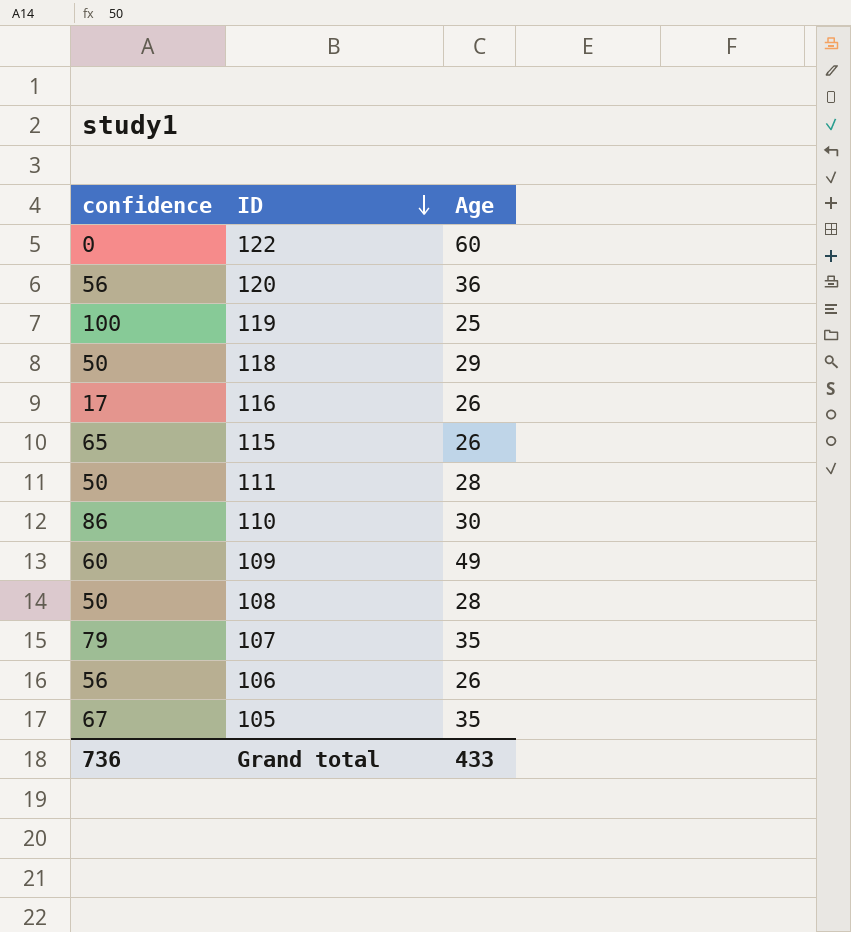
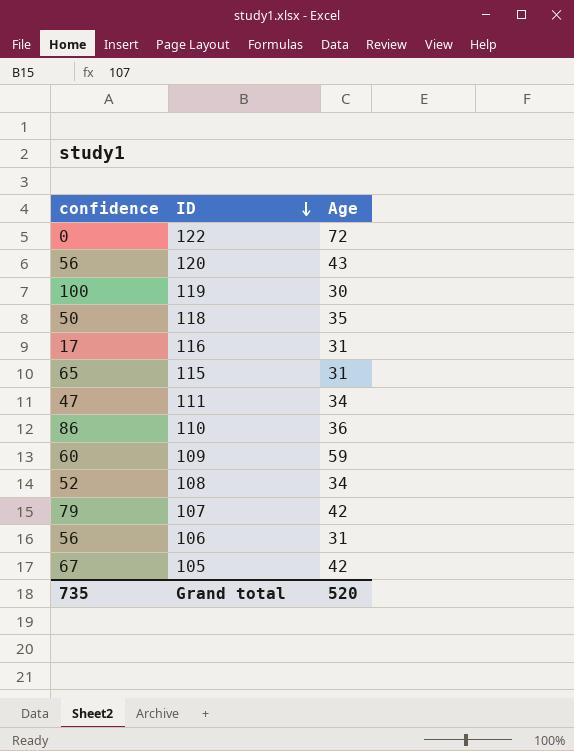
122 | Age: 60 -> 72
120 | Age: 36 -> 43
119 | Age: 25 -> 30
118 | Age: 29 -> 35
116 | Age: 26 -> 31
115 | Age: 26 -> 31
111 | confidence: 50 -> 47
111 | Age: 28 -> 34
110 | Age: 30 -> 36
109 | Age: 49 -> 59
108 | confidence: 50 -> 52
108 | Age: 28 -> 34
107 | Age: 35 -> 42
106 | Age: 26 -> 31
105 | Age: 35 -> 42
Grand total | confidence: 736 -> 735
Grand total | Age: 433 -> 520

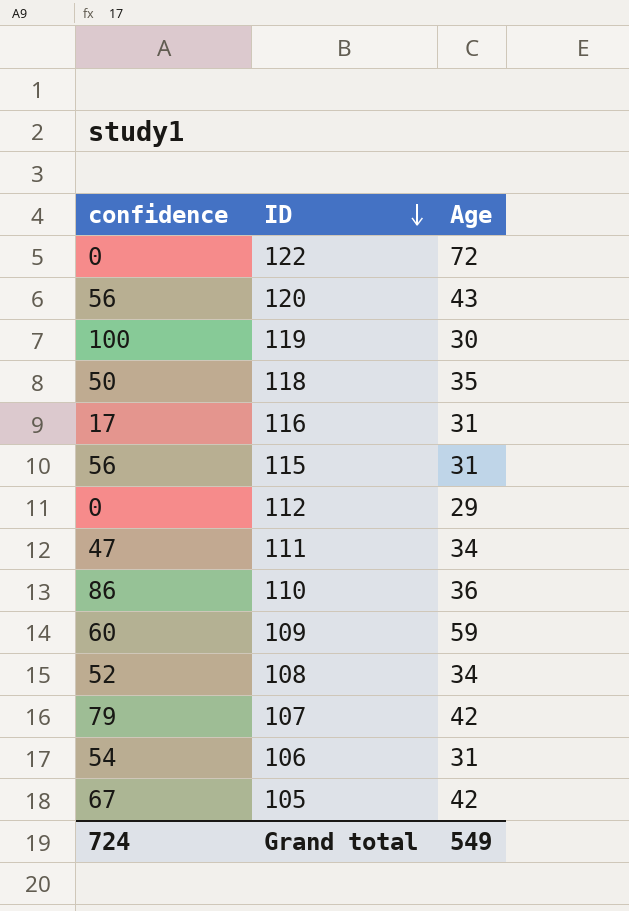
115 | confidence: 65 -> 56
row 112: none -> 0 | 29
106 | confidence: 56 -> 54
Grand total | confidence: 735 -> 724
Grand total | Age: 520 -> 549

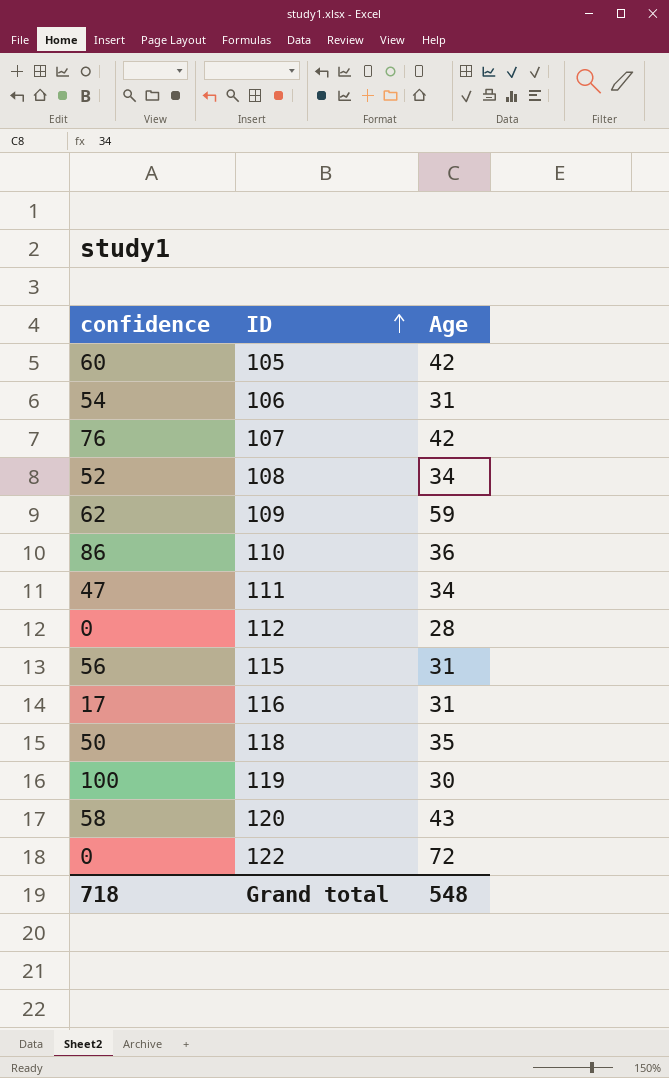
row order: ID descending -> ID ascending
105 | confidence: 67 -> 60
107 | confidence: 79 -> 76
109 | confidence: 60 -> 62
112 | Age: 29 -> 28
120 | confidence: 56 -> 58
Grand total | confidence: 724 -> 718
Grand total | Age: 549 -> 548

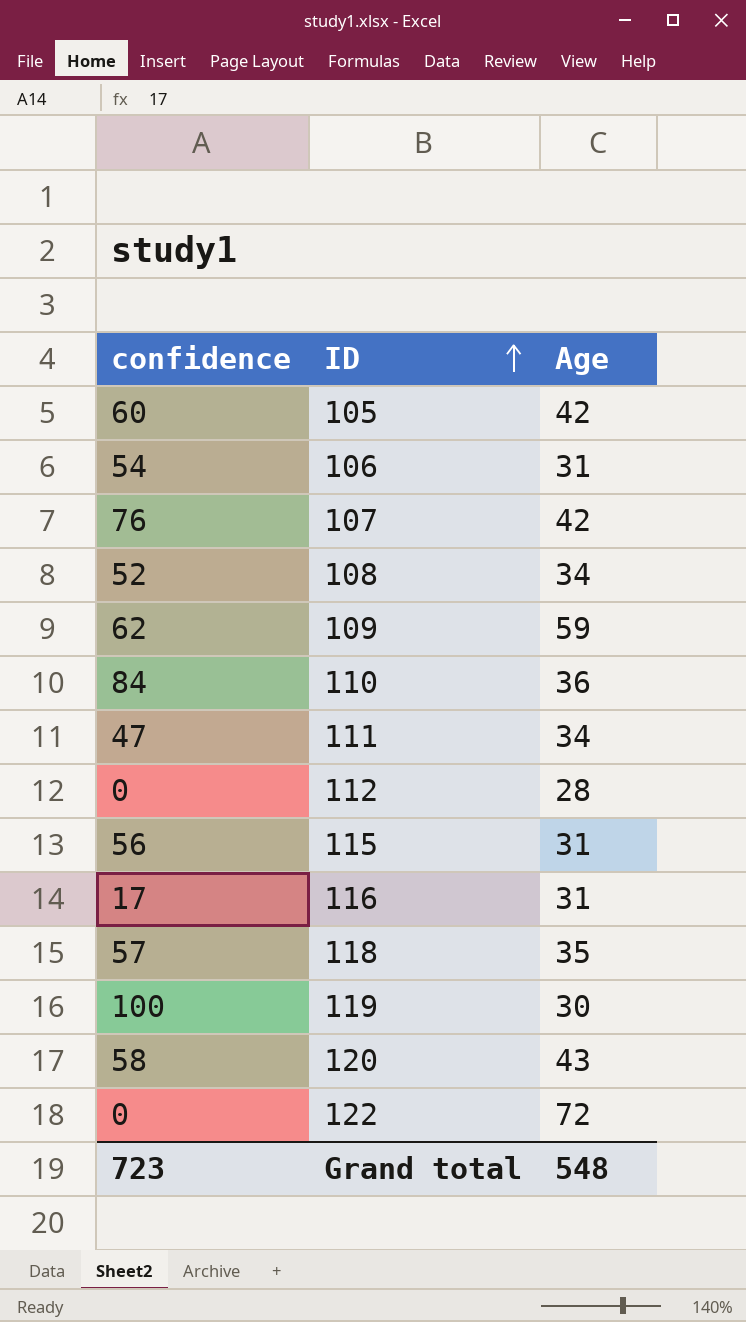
110 | confidence: 86 -> 84
118 | confidence: 50 -> 57
Grand total | confidence: 718 -> 723

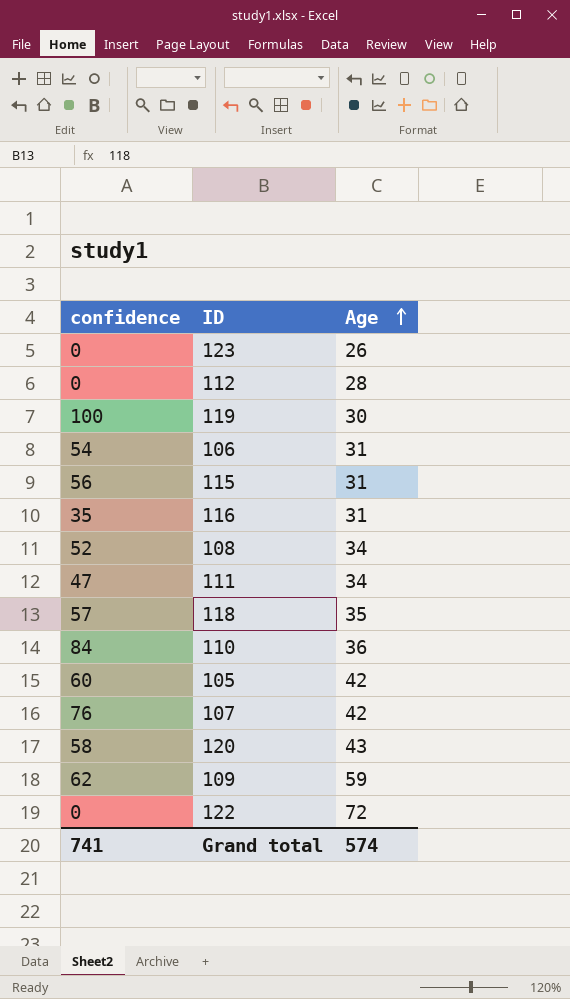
row order: ID ascending -> Age ascending
row 123: none -> 0 | 26
116 | confidence: 17 -> 35
Grand total | confidence: 723 -> 741
Grand total | Age: 548 -> 574

